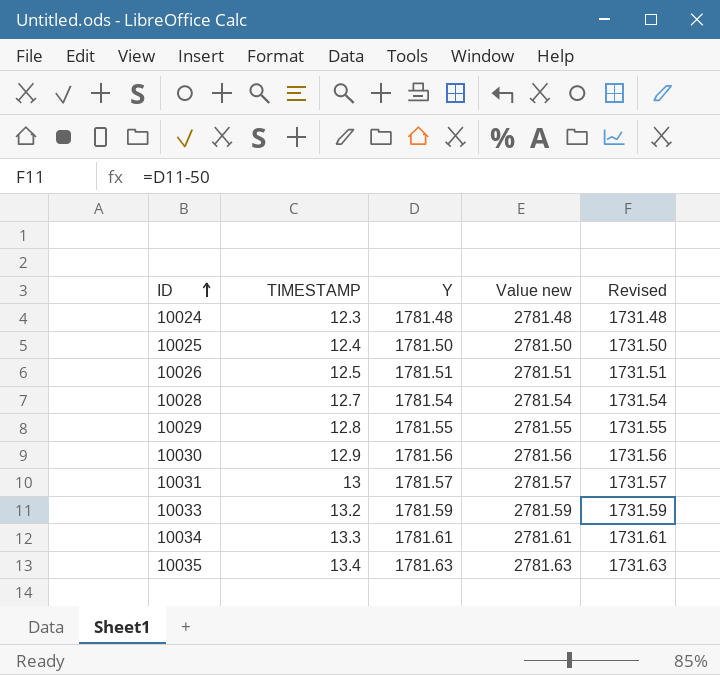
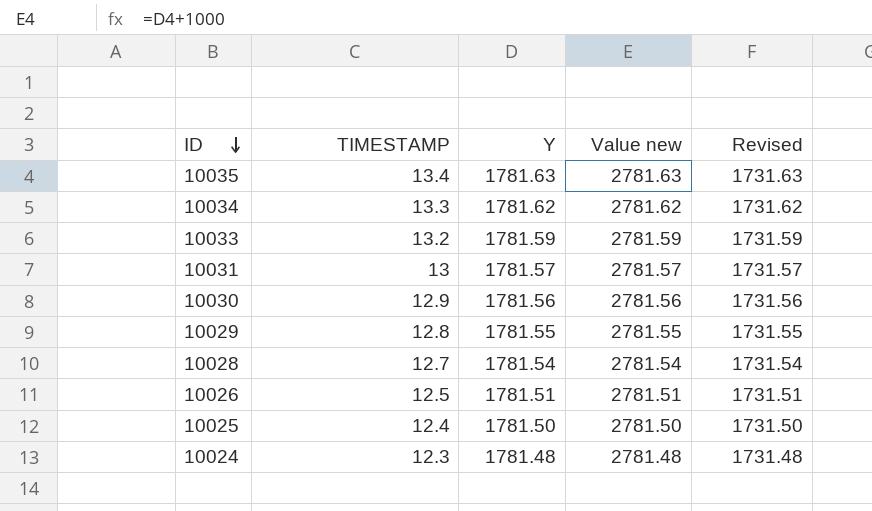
row order: ID ascending -> ID descending
10034 | Y: 1781.61 -> 1781.62
10034 | Value new: 2781.61 -> 2781.62
10034 | Revised: 1731.61 -> 1731.62

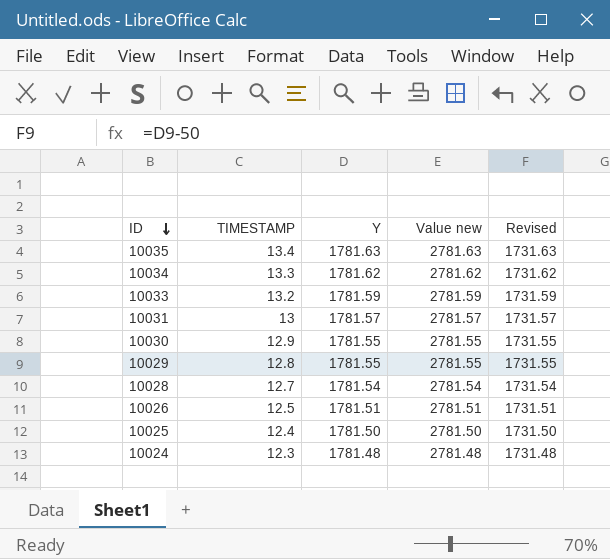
10030 | Y: 1781.56 -> 1781.55
10030 | Value new: 2781.56 -> 2781.55
10030 | Revised: 1731.56 -> 1731.55

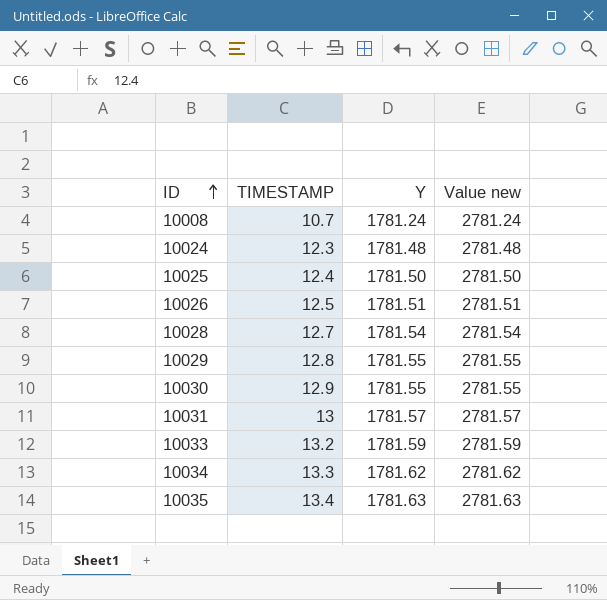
row order: ID descending -> ID ascending
column Revised | formula: [Y] - 50 -> none
row 10008: none -> 10.7 | 1781.24 | 2781.24

